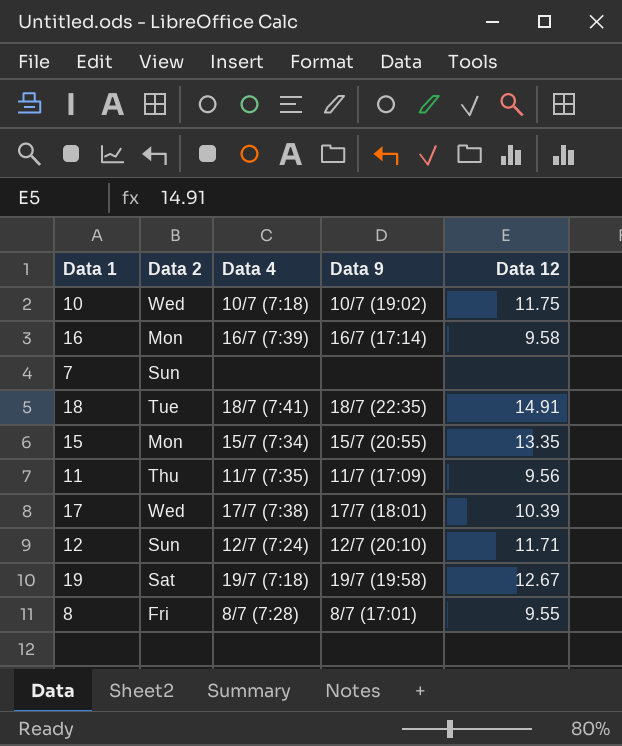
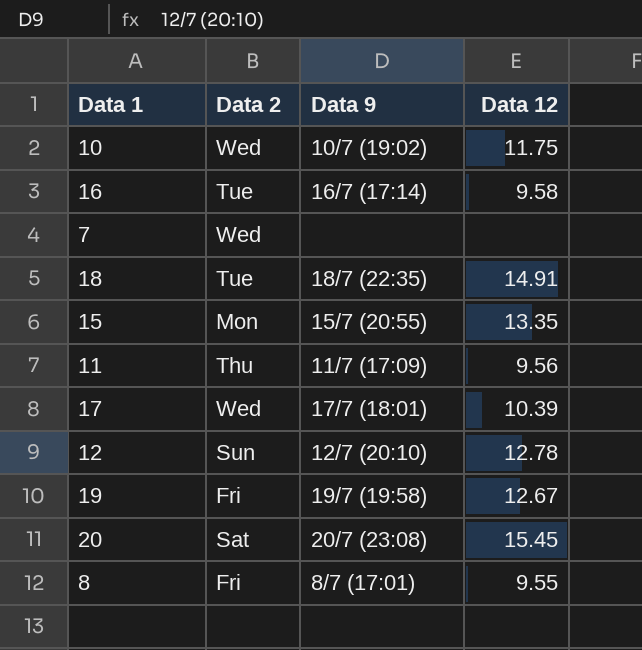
column Data 4 | position: 3 -> none
16 | Data 2: Mon -> Tue
7 | Data 2: Sun -> Wed
12 | Data 12: 11.71 -> 12.78
19 | Data 2: Sat -> Fri
row 20: none -> Sat | 20/7 (23:08) | 15.45

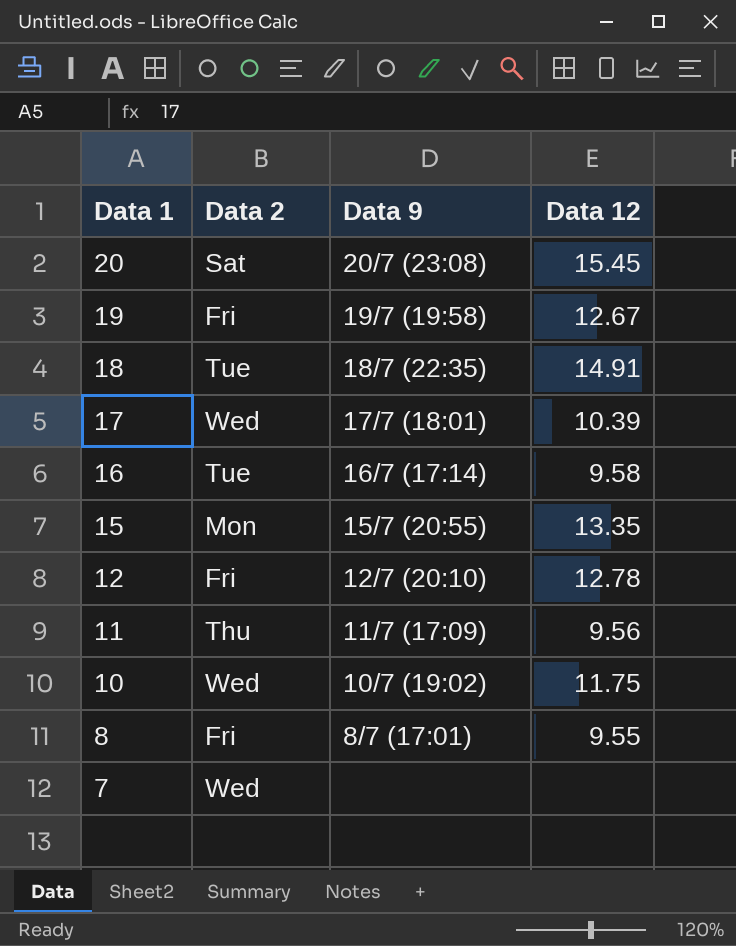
row order: none -> Data 1 descending
12 | Data 2: Sun -> Fri

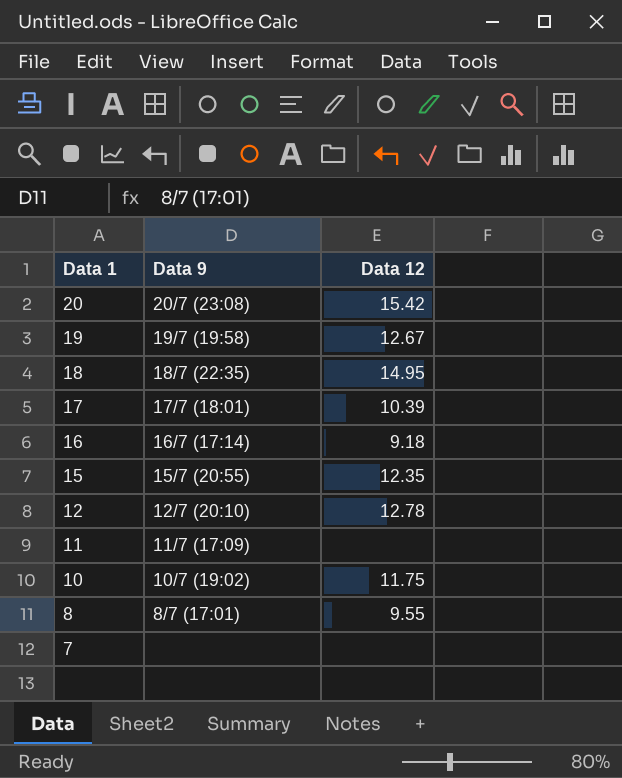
column Data 2 | position: 2 -> none
20 | Data 12: 15.45 -> 15.42
18 | Data 12: 14.91 -> 14.95
16 | Data 12: 9.58 -> 9.18
15 | Data 12: 13.35 -> 12.35
11 | Data 12: 9.56 -> none

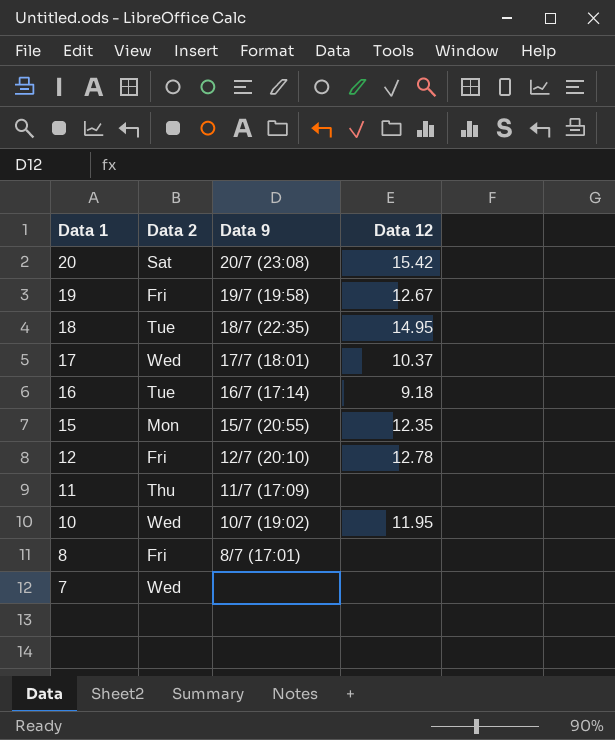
column Data 2 | position: none -> 2
17 | Data 12: 10.39 -> 10.37
10 | Data 12: 11.75 -> 11.95
8 | Data 12: 9.55 -> none

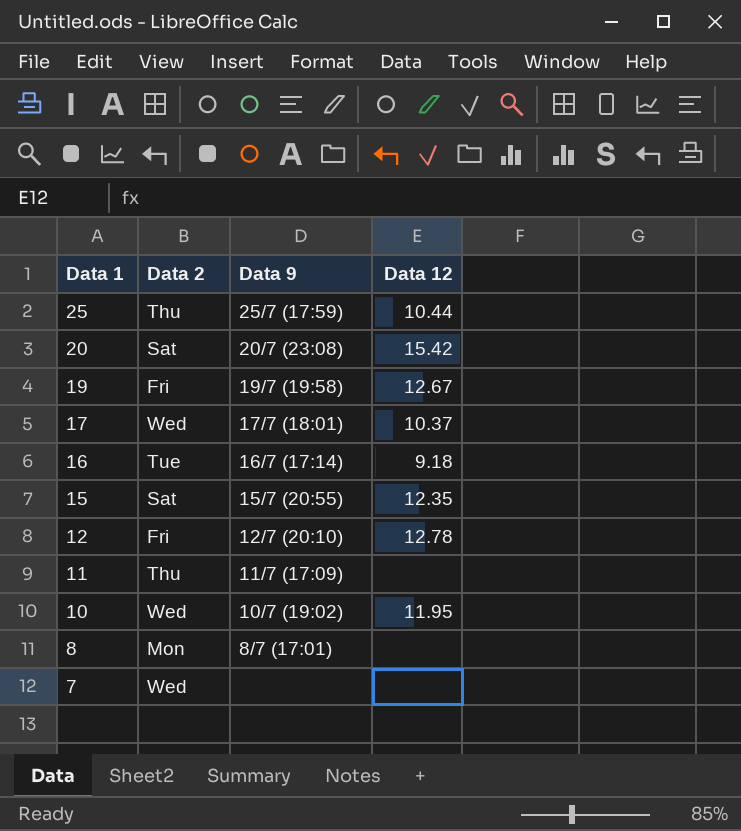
row 18: Tue | 18/7 (22:35) | 14.95 -> none
row 25: none -> Thu | 25/7 (17:59) | 10.44
15 | Data 2: Mon -> Sat
8 | Data 2: Fri -> Mon

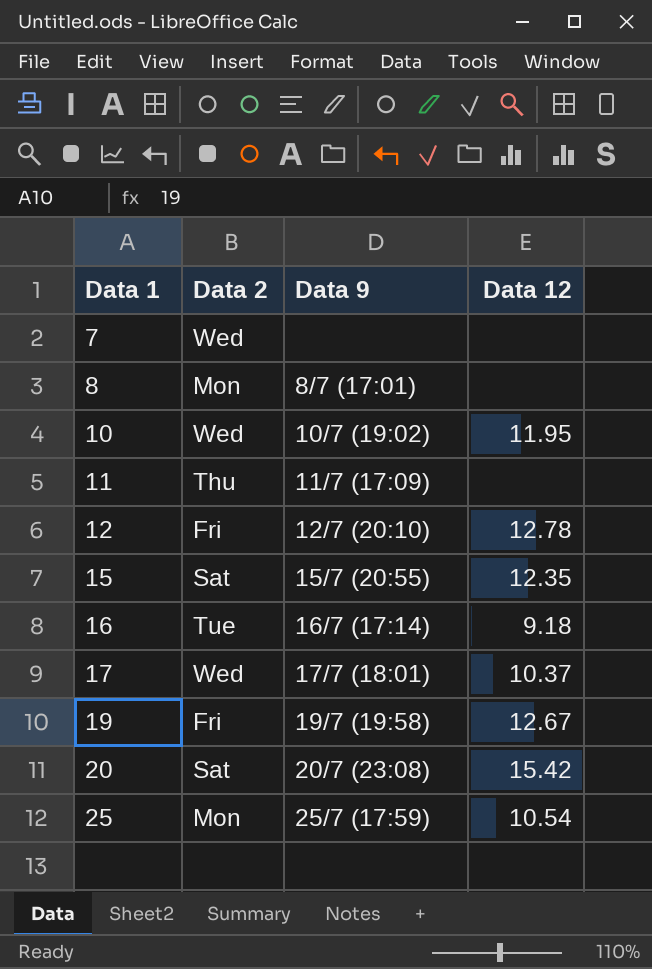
row order: Data 1 descending -> Data 1 ascending
25 | Data 2: Thu -> Mon
25 | Data 12: 10.44 -> 10.54

